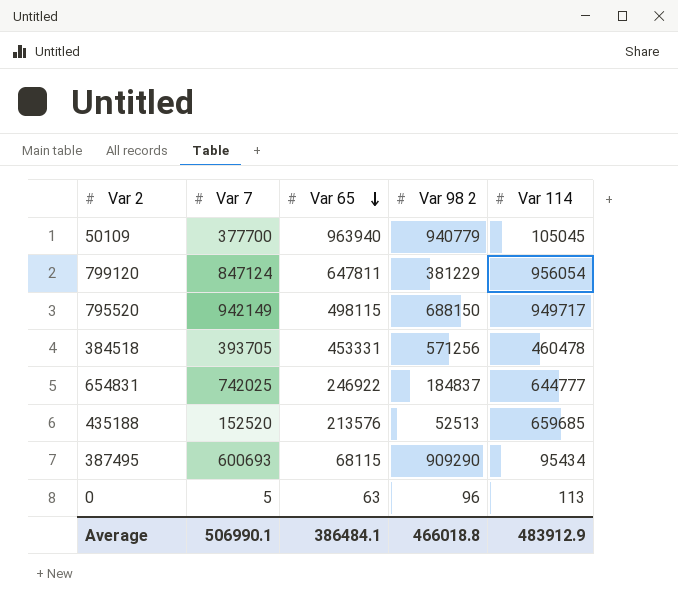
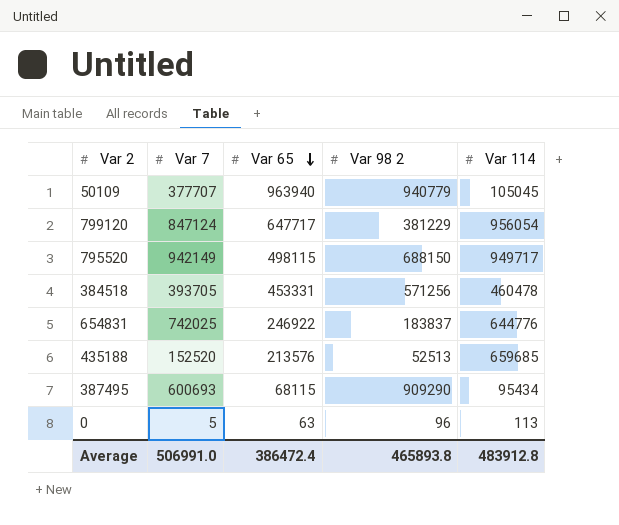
50109 | Var 7: 377700 -> 377707
799120 | Var 65: 647811 -> 647717
654831 | Var 98 2: 184837 -> 183837
654831 | Var 114: 644777 -> 644776
Average | Var 7: 506990.1 -> 506991.0
Average | Var 65: 386484.1 -> 386472.4
Average | Var 98 2: 466018.8 -> 465893.8
Average | Var 114: 483912.9 -> 483912.8

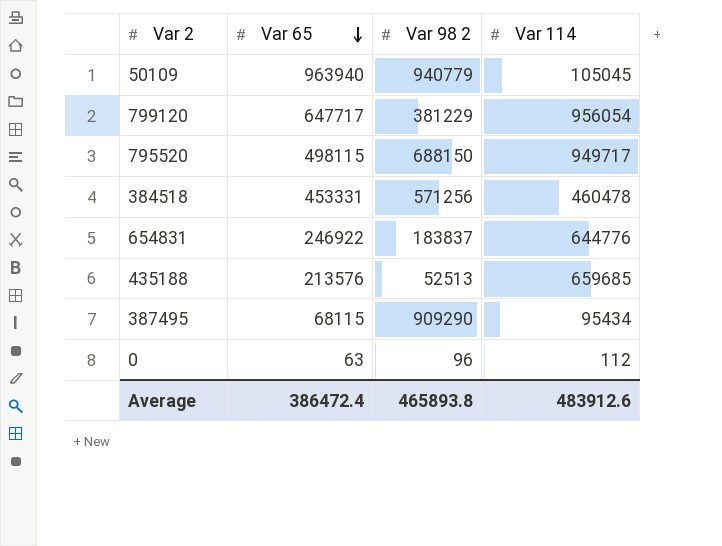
column Var 7 | position: 2 -> none
0 | Var 114: 113 -> 112
Average | Var 114: 483912.8 -> 483912.6

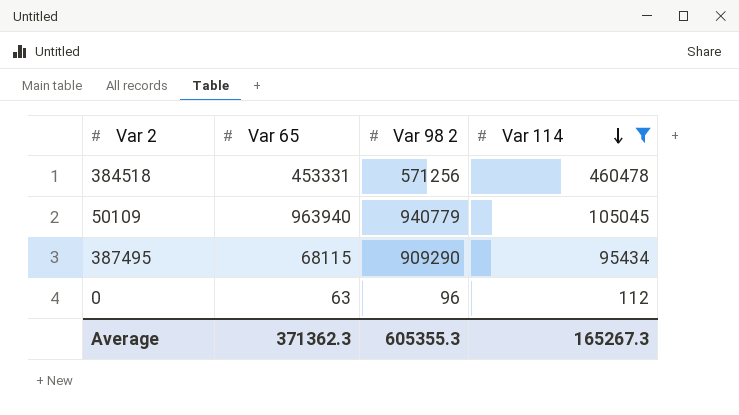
filter: none -> Var 114 <= 460478
row order: Var 65 descending -> Var 114 descending
Average | Var 65: 386472.4 -> 371362.3
Average | Var 98 2: 465893.8 -> 605355.3
Average | Var 114: 483912.6 -> 165267.3

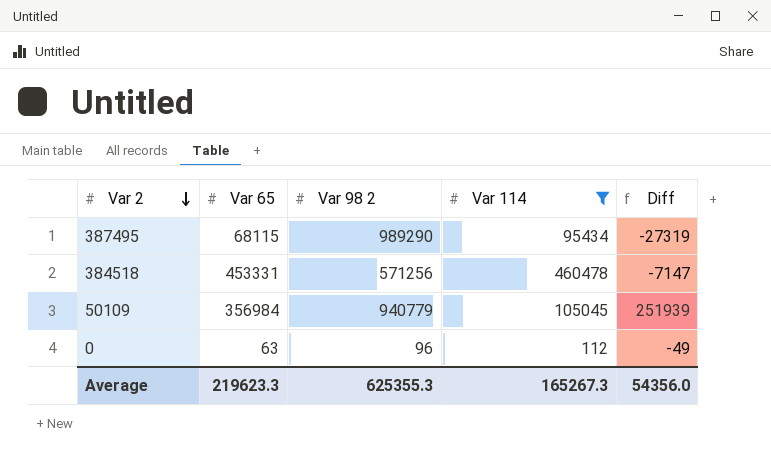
row order: Var 114 descending -> Var 2 descending
column Diff | formula: none -> [Var 65] - [Var 114]
387495 | Var 98 2: 909290 -> 989290
50109 | Var 65: 963940 -> 356984
Average | Var 65: 371362.3 -> 219623.3
Average | Var 98 2: 605355.3 -> 625355.3

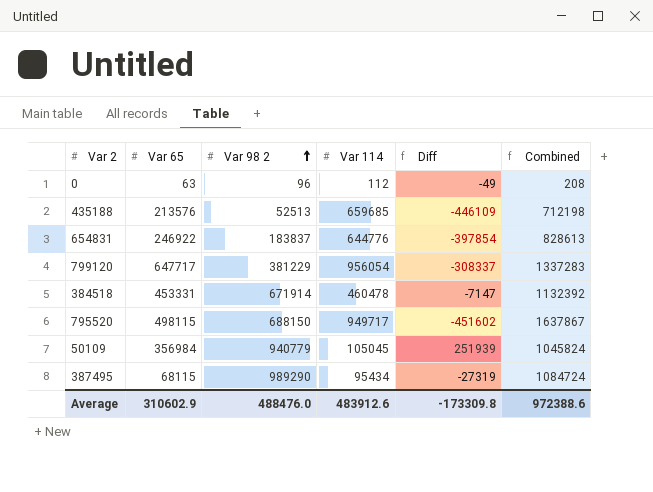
filter: Var 114 <= 460478 -> none
row order: Var 2 descending -> Var 98 2 ascending
column Combined | formula: none -> [Var 98 2] + [Var 114]
384518 | Var 98 2: 571256 -> 671914
Average | Var 65: 219623.3 -> 310602.9
Average | Var 98 2: 625355.3 -> 488476.0
Average | Var 114: 165267.3 -> 483912.6
Average | Diff: 54356.0 -> -173309.8

